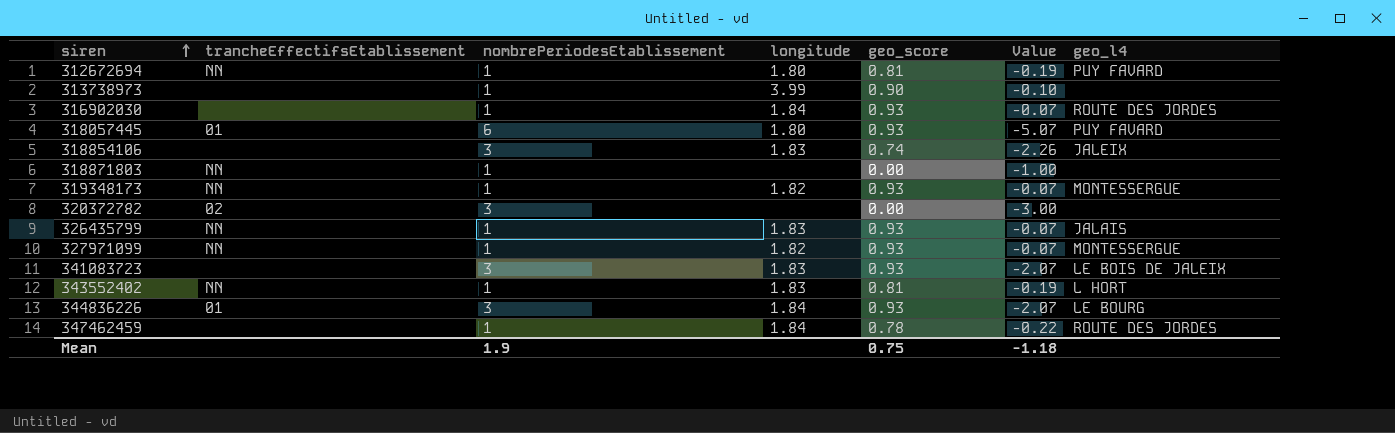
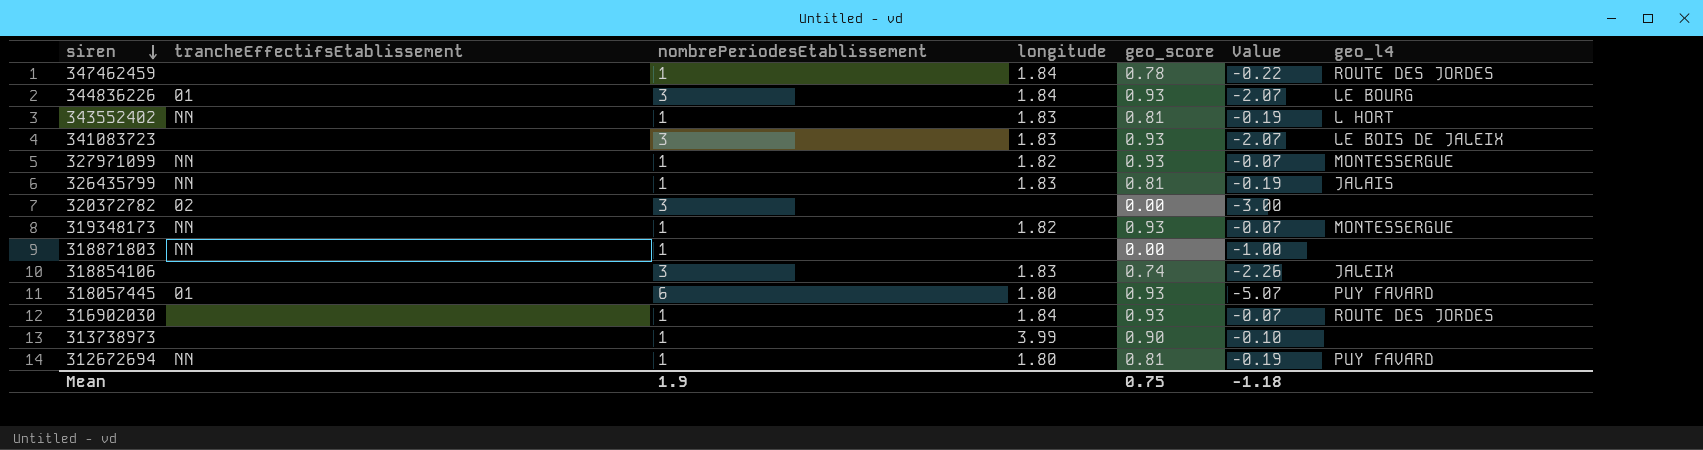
row order: siren ascending -> siren descending
326435799 | geo_score: 0.93 -> 0.81
326435799 | Value: -0.07 -> -0.19

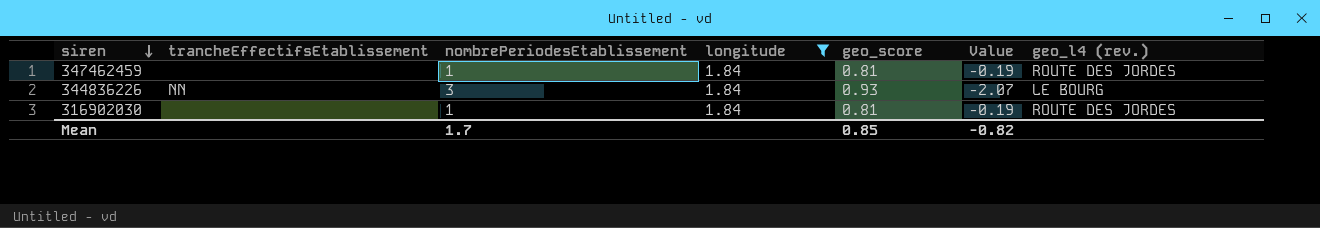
filter: none -> longitude = 1.84
column name: geo_l4 -> geo_l4 (rev.)
347462459 | geo_score: 0.78 -> 0.81
347462459 | Value: -0.22 -> -0.19
344836226 | trancheEffectifsEtablissement: 01 -> NN
316902030 | geo_score: 0.93 -> 0.81
316902030 | Value: -0.07 -> -0.19
Mean | nombrePeriodesEtablissement: 1.9 -> 1.7
Mean | geo_score: 0.75 -> 0.85
Mean | Value: -1.18 -> -0.82

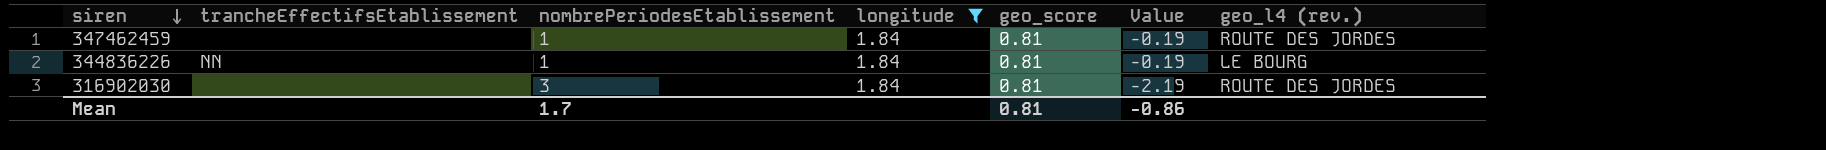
344836226 | nombrePeriodesEtablissement: 3 -> 1
344836226 | geo_score: 0.93 -> 0.81
344836226 | Value: -2.07 -> -0.19
316902030 | nombrePeriodesEtablissement: 1 -> 3
316902030 | Value: -0.19 -> -2.19
Mean | geo_score: 0.85 -> 0.81
Mean | Value: -0.82 -> -0.86

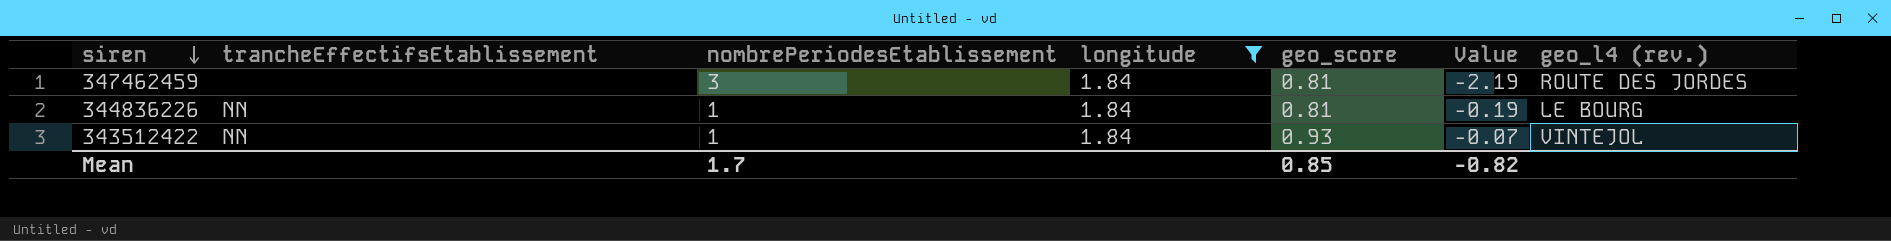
row 316902030: none | 3 | 1.84 | 0.81 | -2.19 | ROUTE DES JORDES -> none
347462459 | nombrePeriodesEtablissement: 1 -> 3
347462459 | Value: -0.19 -> -2.19
row 343512422: none -> NN | 1 | 1.84 | 0.93 | -0.07 | VINTEJOL
Mean | geo_score: 0.81 -> 0.85
Mean | Value: -0.86 -> -0.82

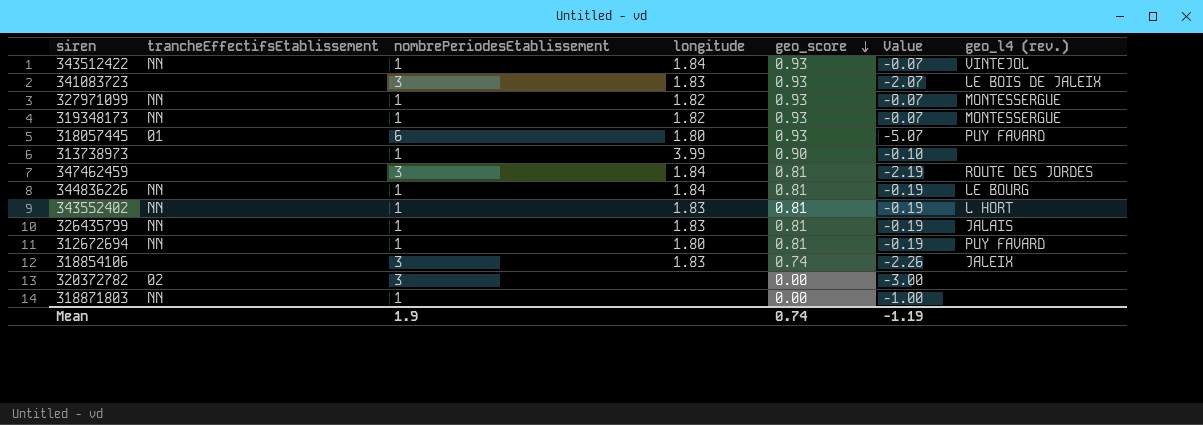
filter: longitude = 1.84 -> none
row order: siren descending -> geo_score descending
Mean | nombrePeriodesEtablissement: 1.7 -> 1.9
Mean | geo_score: 0.85 -> 0.74
Mean | Value: -0.82 -> -1.19

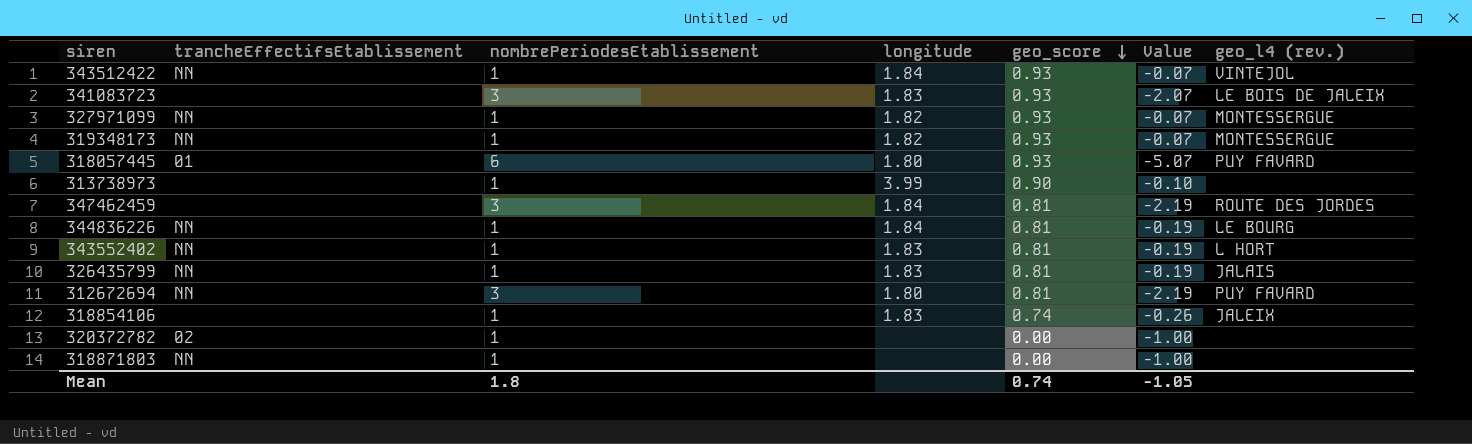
312672694 | nombrePeriodesEtablissement: 1 -> 3
312672694 | Value: -0.19 -> -2.19
318854106 | nombrePeriodesEtablissement: 3 -> 1
318854106 | Value: -2.26 -> -0.26
320372782 | nombrePeriodesEtablissement: 3 -> 1
320372782 | Value: -3.00 -> -1.00
Mean | nombrePeriodesEtablissement: 1.9 -> 1.8
Mean | Value: -1.19 -> -1.05

